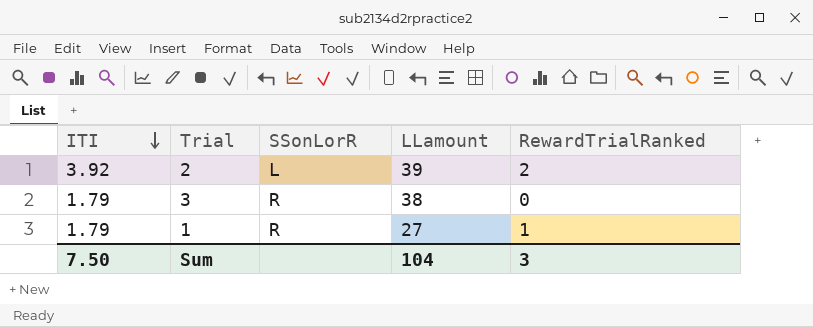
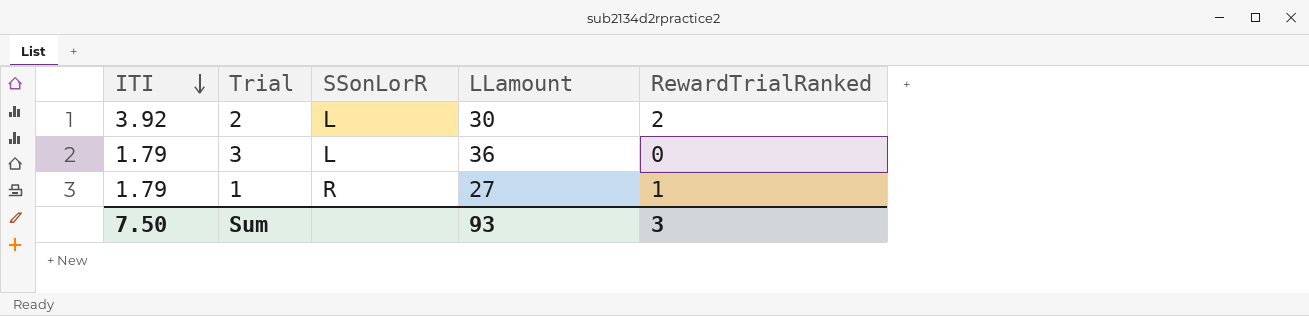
2 | LLamount: 39 -> 30
3 | SSonLorR: R -> L
3 | LLamount: 38 -> 36
Sum | LLamount: 104 -> 93

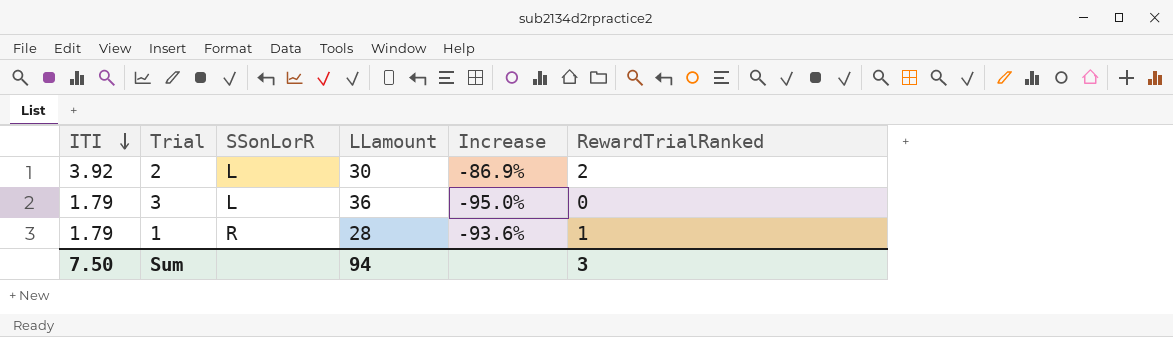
column Increase | formula: none -> ([ITI] - [LLamount]) / [LLamount]
1 | LLamount: 27 -> 28
Sum | LLamount: 93 -> 94

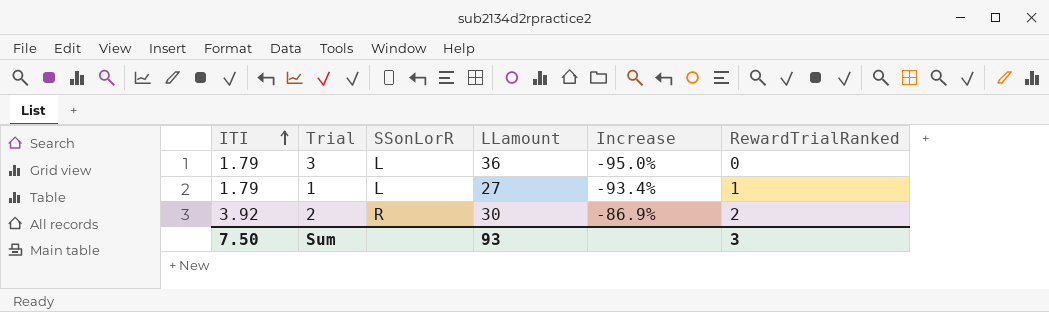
row order: ITI descending -> ITI ascending
1 | SSonLorR: R -> L
1 | LLamount: 28 -> 27
1 | Increase: -93.6% -> -93.4%
2 | SSonLorR: L -> R
Sum | LLamount: 94 -> 93

